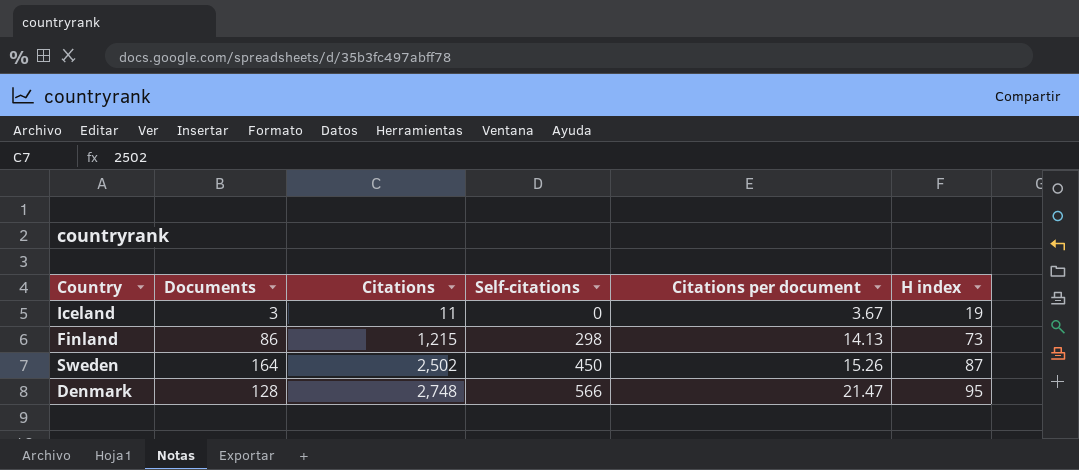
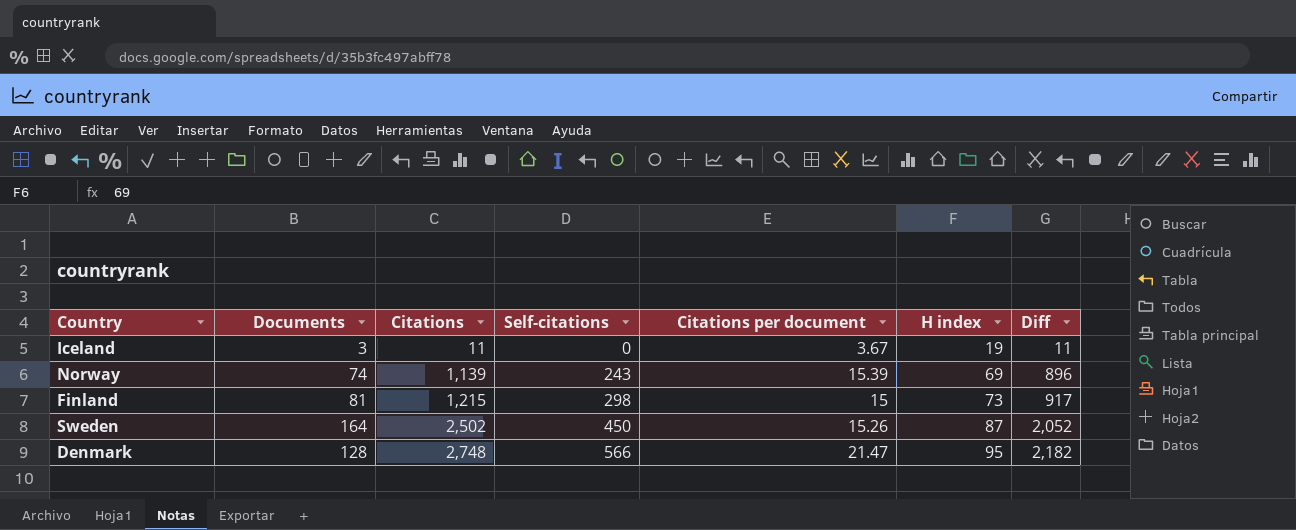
column Diff | formula: none -> [Citations] - [Self-citations]
row Norway: none -> 74 | 1,139 | 243 | 15.39 | 69 | 896
Finland | Documents: 86 -> 81
Finland | Citations per document: 14.13 -> 15

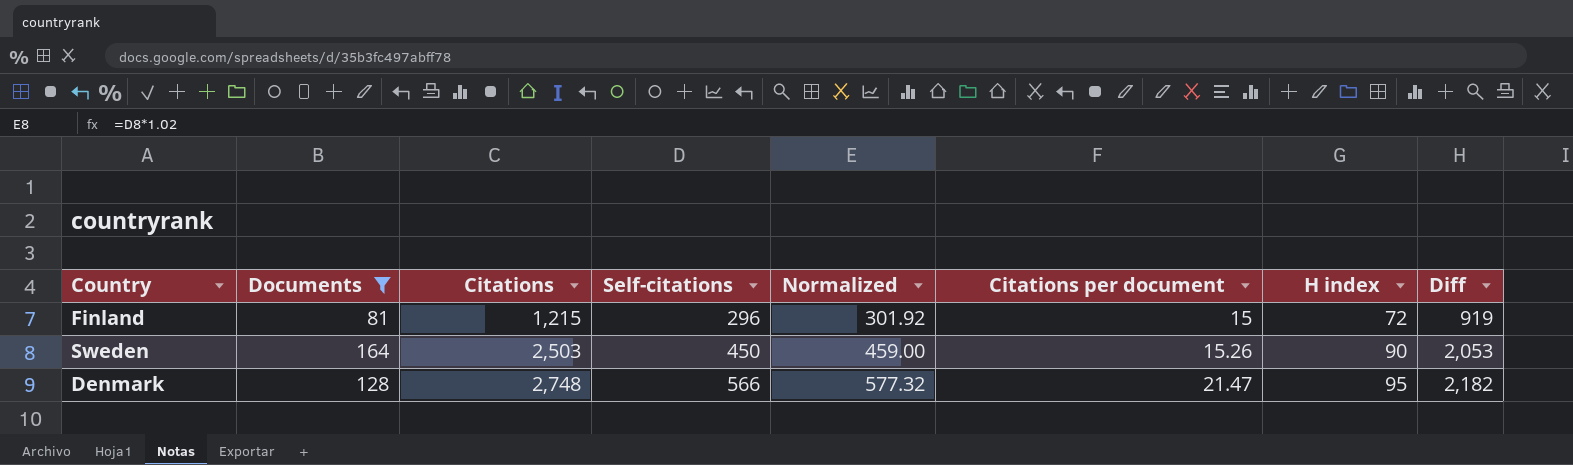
filter: none -> Documents >= 81
column Normalized | formula: none -> [Self-citations] * 1.02
Finland | Self-citations: 298 -> 296
Finland | H index: 73 -> 72
Finland | Diff: 917 -> 919
Sweden | Citations: 2,502 -> 2,503
Sweden | H index: 87 -> 90
Sweden | Diff: 2,052 -> 2,053

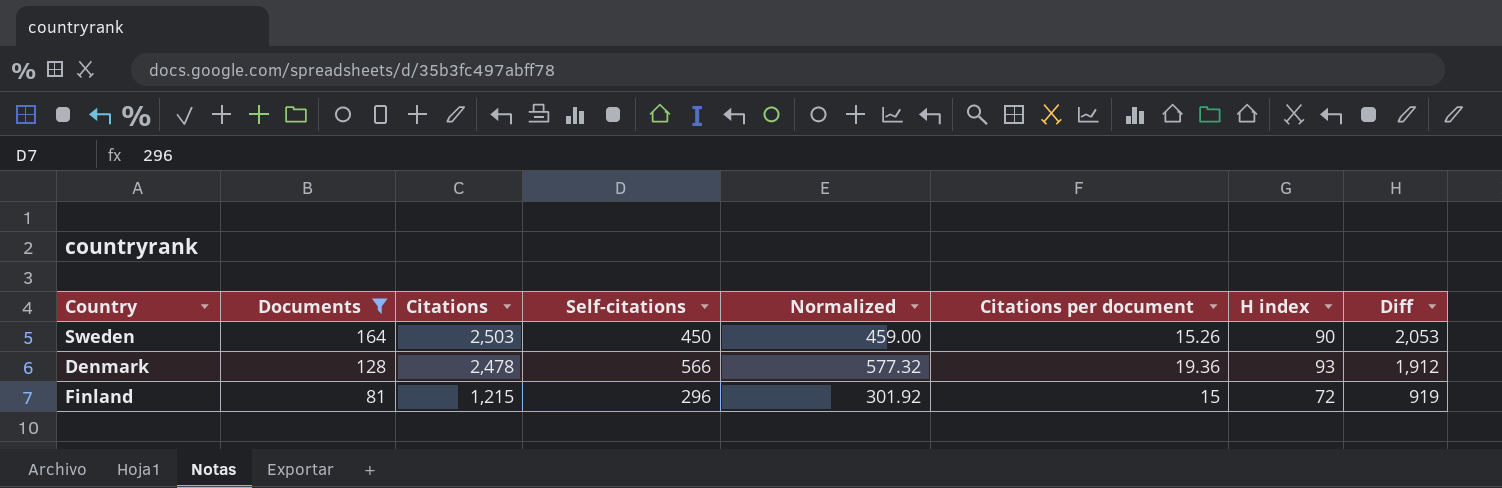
row order: Citations ascending -> Documents descending
Denmark | Citations: 2,748 -> 2,478
Denmark | Citations per document: 21.47 -> 19.36
Denmark | H index: 95 -> 93
Denmark | Diff: 2,182 -> 1,912

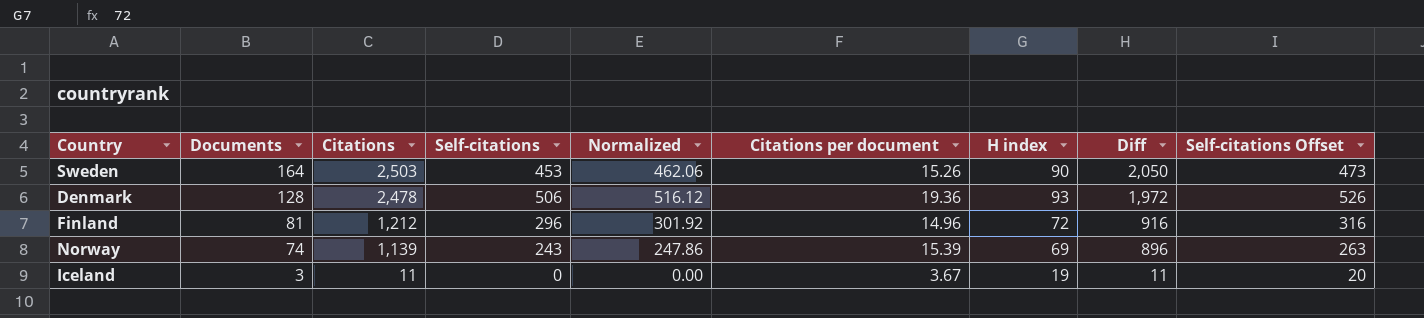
filter: Documents >= 81 -> none
column Self-citations Offset | formula: none -> [Self-citations] + 20
Sweden | Self-citations: 450 -> 453
Sweden | Normalized: 459.00 -> 462.06
Sweden | Diff: 2,053 -> 2,050
Denmark | Self-citations: 566 -> 506
Denmark | Normalized: 577.32 -> 516.12
Denmark | Diff: 1,912 -> 1,972
Finland | Citations: 1,215 -> 1,212
Finland | Citations per document: 15 -> 14.96
Finland | Diff: 919 -> 916

